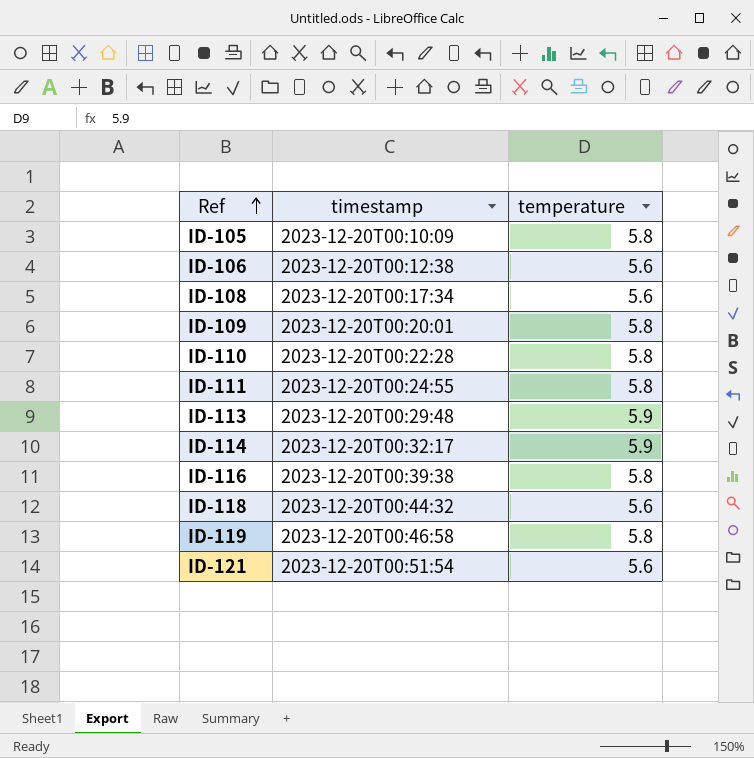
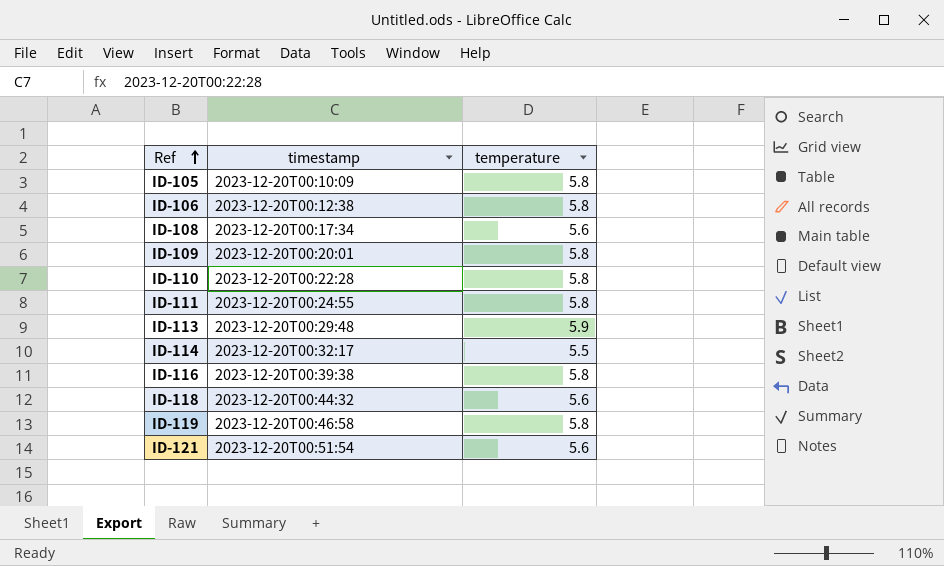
ID-106 | temperature: 5.6 -> 5.8
ID-114 | temperature: 5.9 -> 5.5

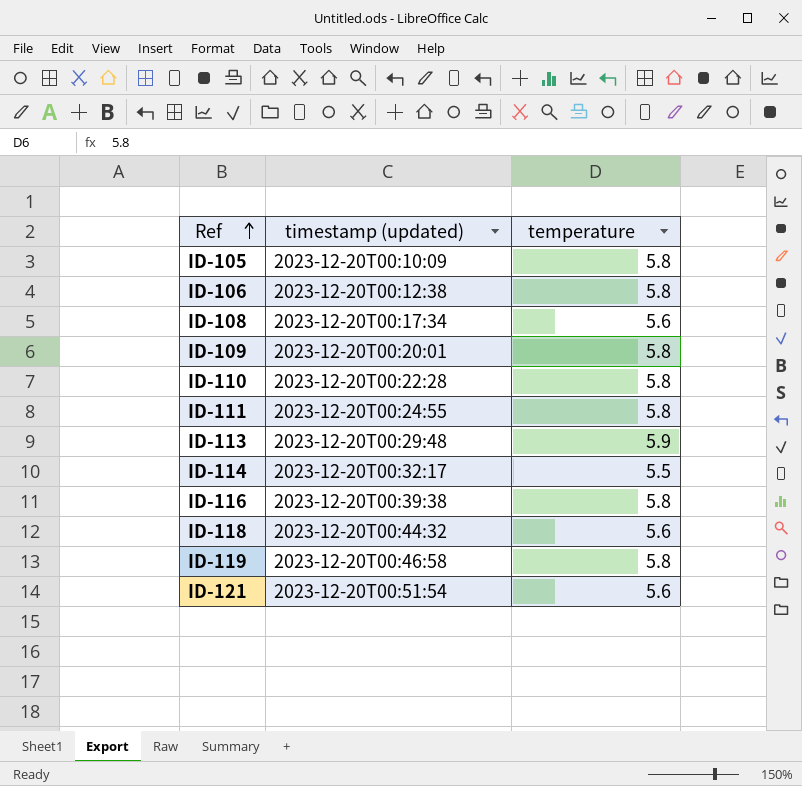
column name: timestamp -> timestamp (updated)

